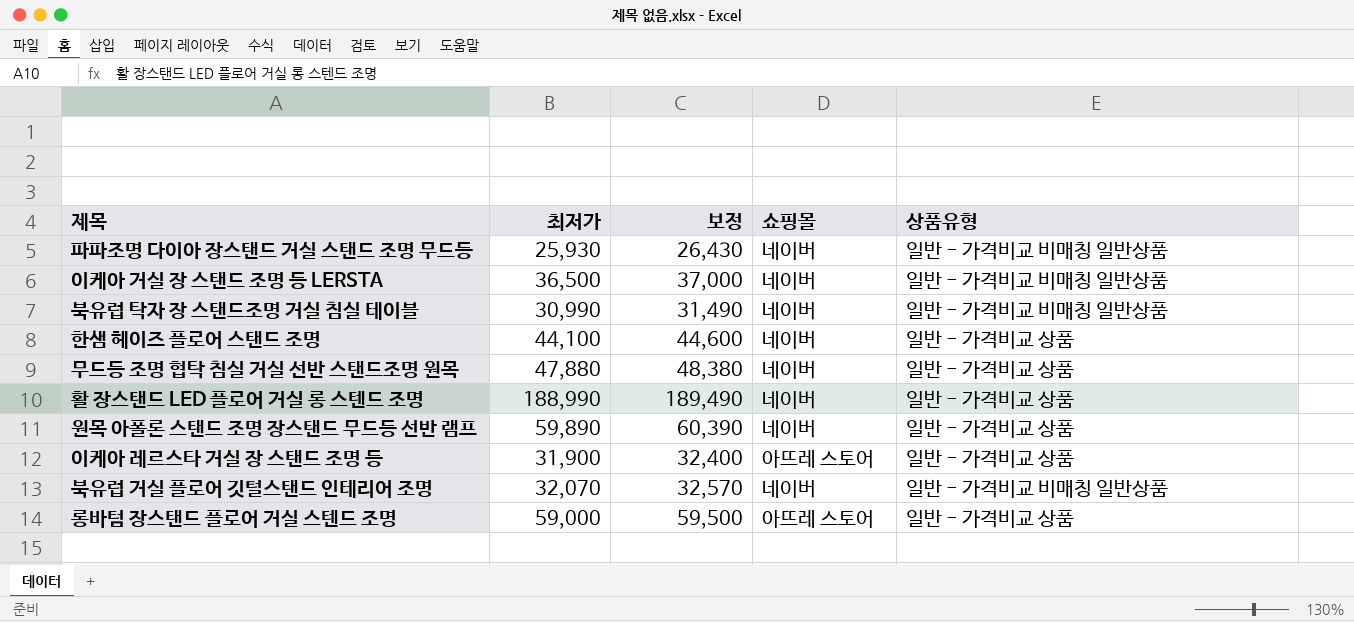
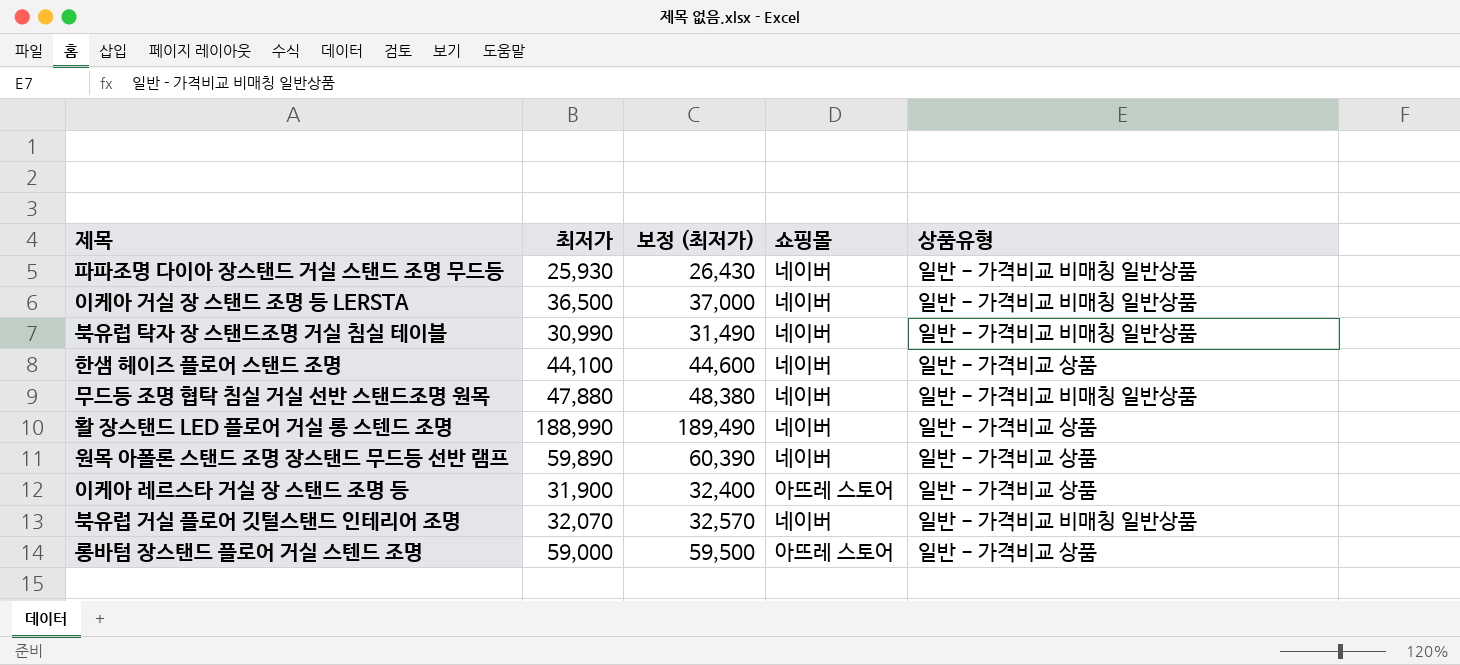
column name: 보정 -> 보정 (최저가)
무드등 조명 협탁 침실 거실 선반 스탠드조명 원목 | 상품유형: 일반 - 가격비교 상품 -> 일반 - 가격비교 비매칭 일반상품

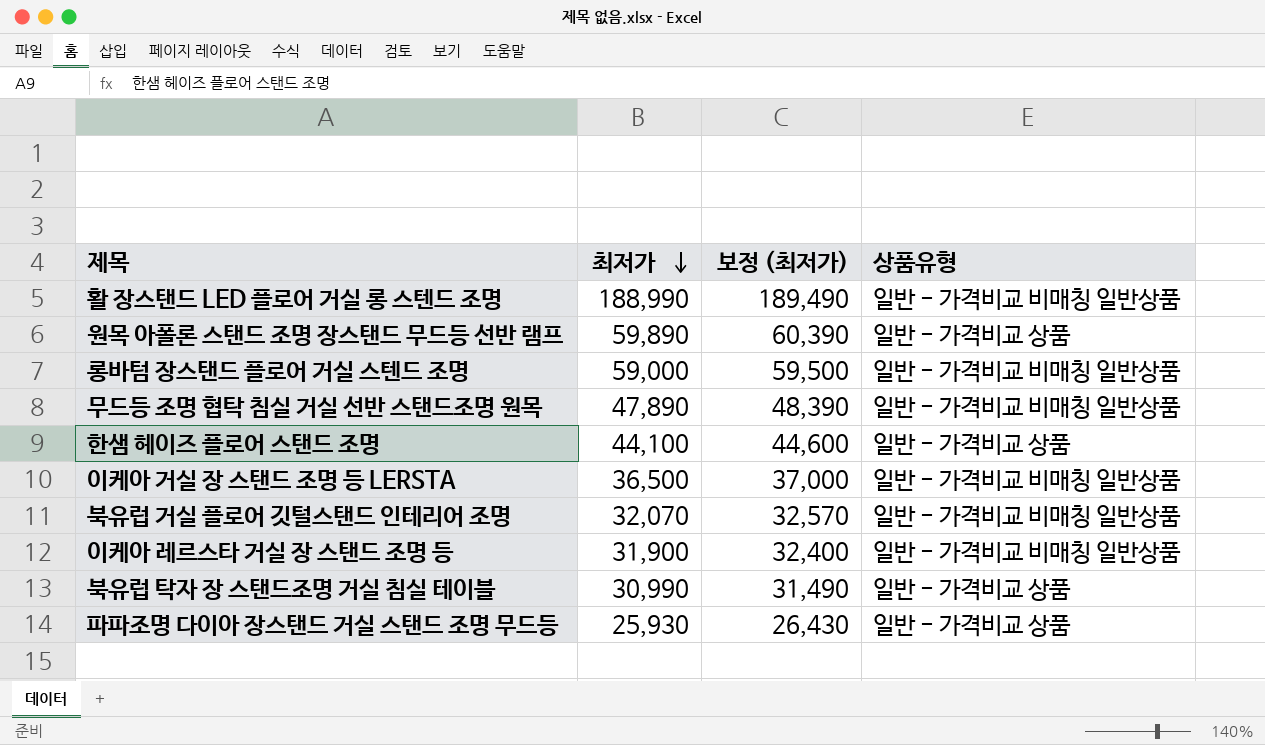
row order: none -> 최저가 descending
column 쇼핑몰 | position: 4 -> none
활 장스탠드 LED 플로어 거실 롱 스텐드 조명 | 상품유형: 일반 - 가격비교 상품 -> 일반 - 가격비교 비매칭 일반상품
롱바텀 장스탠드 플로어 거실 스텐드 조명 | 상품유형: 일반 - 가격비교 상품 -> 일반 - 가격비교 비매칭 일반상품
무드등 조명 협탁 침실 거실 선반 스탠드조명 원목 | 최저가: 47,880 -> 47,890
무드등 조명 협탁 침실 거실 선반 스탠드조명 원목 | 보정 (최저가): 48,380 -> 48,390
이케아 레르스타 거실 장 스탠드 조명 등 | 상품유형: 일반 - 가격비교 상품 -> 일반 - 가격비교 비매칭 일반상품
북유럽 탁자 장 스탠드조명 거실 침실 테이블 | 상품유형: 일반 - 가격비교 비매칭 일반상품 -> 일반 - 가격비교 상품
파파조명 다이아 장스탠드 거실 스탠드 조명 무드등 | 상품유형: 일반 - 가격비교 비매칭 일반상품 -> 일반 - 가격비교 상품

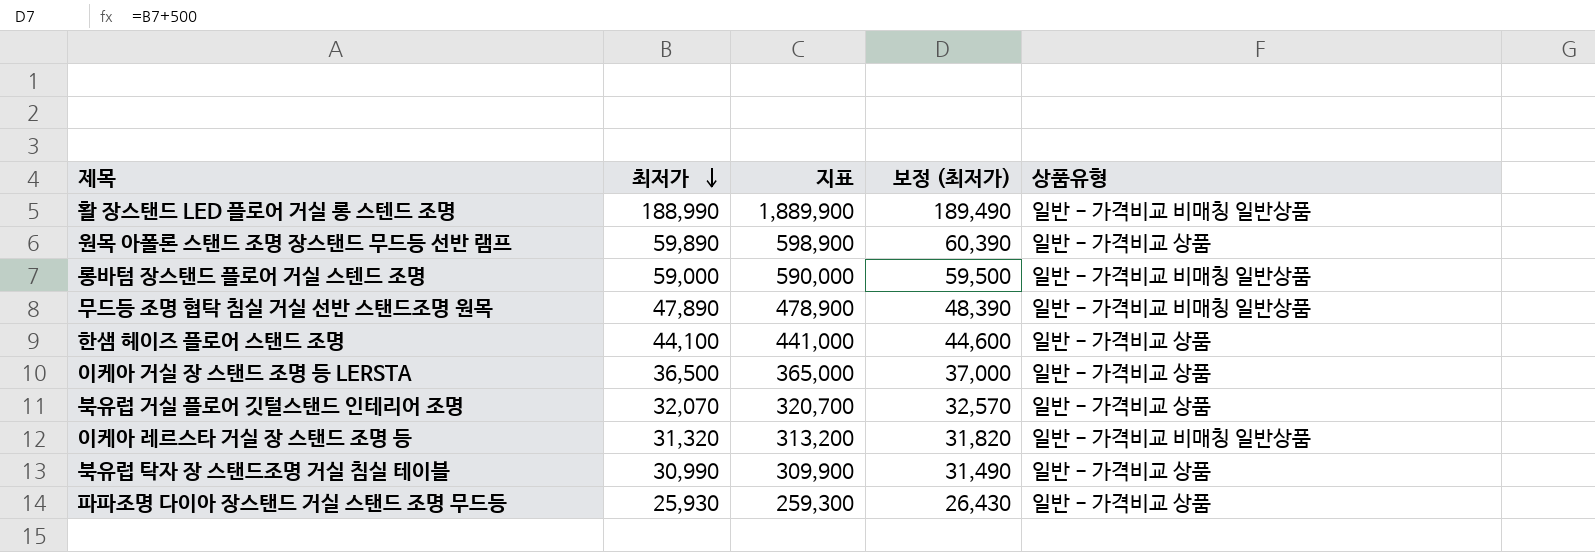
column 지표 | formula: none -> [최저가] * 10
이케아 거실 장 스탠드 조명 등 LERSTA | 상품유형: 일반 - 가격비교 비매칭 일반상품 -> 일반 - 가격비교 상품
북유럽 거실 플로어 깃털스탠드 인테리어 조명 | 상품유형: 일반 - 가격비교 비매칭 일반상품 -> 일반 - 가격비교 상품
이케아 레르스타 거실 장 스탠드 조명 등 | 최저가: 31,900 -> 31,320
이케아 레르스타 거실 장 스탠드 조명 등 | 보정 (최저가): 32,400 -> 31,820

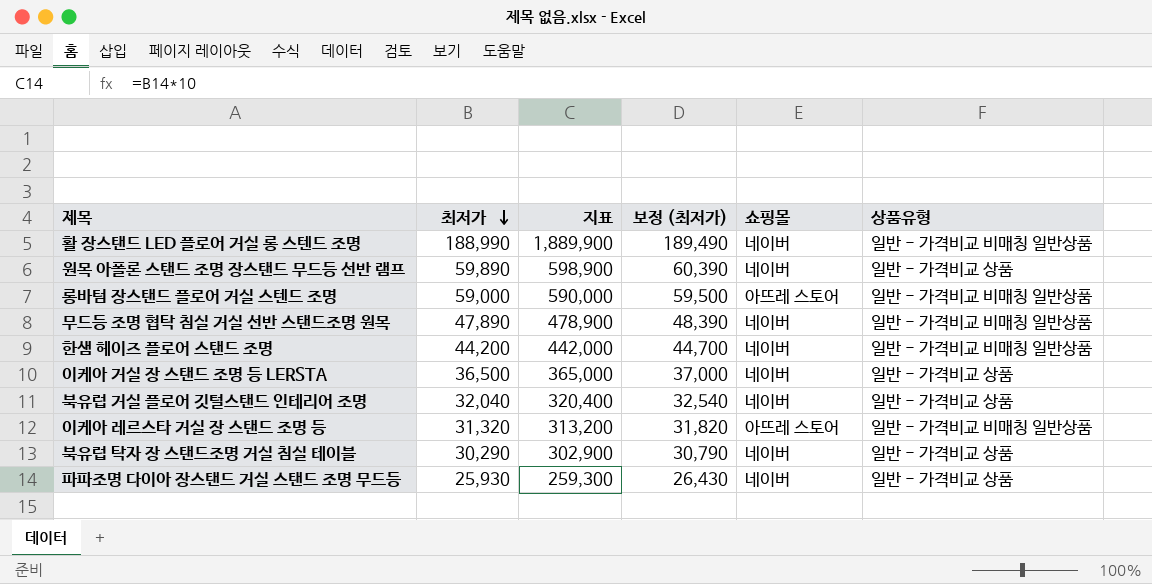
column 쇼핑몰 | position: none -> 5
한샘 헤이즈 플로어 스탠드 조명 | 최저가: 44,100 -> 44,200
한샘 헤이즈 플로어 스탠드 조명 | 지표: 441,000 -> 442,000
한샘 헤이즈 플로어 스탠드 조명 | 보정 (최저가): 44,600 -> 44,700
한샘 헤이즈 플로어 스탠드 조명 | 상품유형: 일반 - 가격비교 상품 -> 일반 - 가격비교 비매칭 일반상품
북유럽 거실 플로어 깃털스탠드 인테리어 조명 | 최저가: 32,070 -> 32,040
북유럽 거실 플로어 깃털스탠드 인테리어 조명 | 지표: 320,700 -> 320,400
북유럽 거실 플로어 깃털스탠드 인테리어 조명 | 보정 (최저가): 32,570 -> 32,540
북유럽 탁자 장 스탠드조명 거실 침실 테이블 | 최저가: 30,990 -> 30,290
북유럽 탁자 장 스탠드조명 거실 침실 테이블 | 지표: 309,900 -> 302,900
북유럽 탁자 장 스탠드조명 거실 침실 테이블 | 보정 (최저가): 31,490 -> 30,790

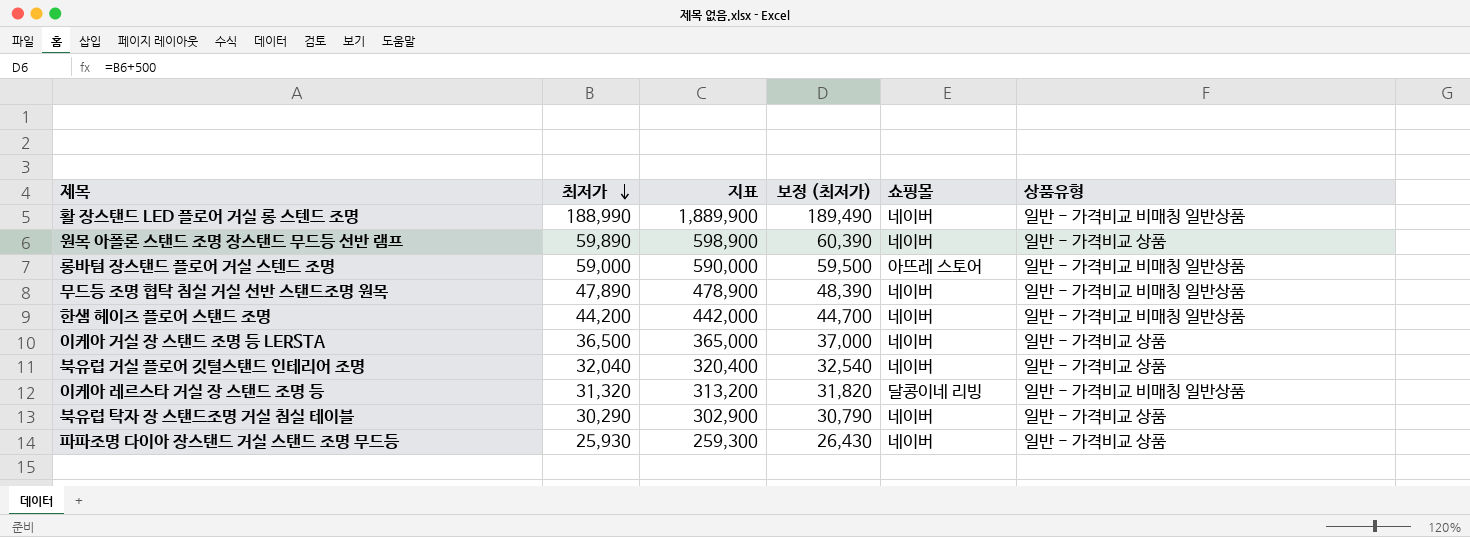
이케아 레르스타 거실 장 스탠드 조명 등 | 쇼핑몰: 아뜨레 스토어 -> 달콩이네 리빙

